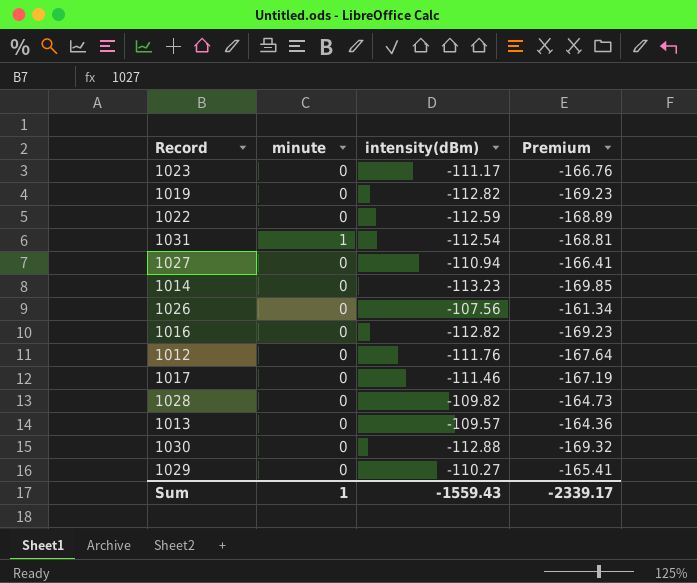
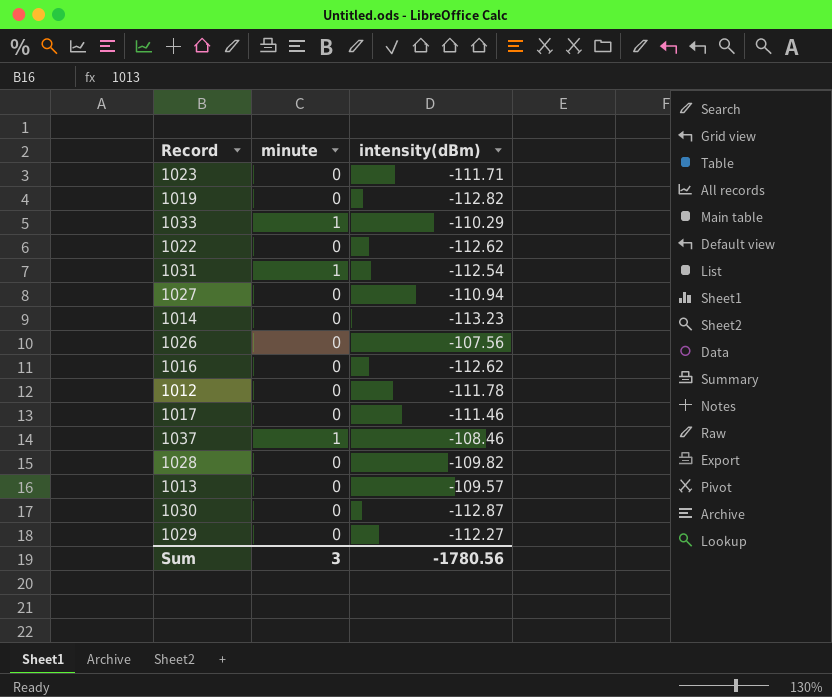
column Premium | formula: [intensity(dBm)] * 1.5 -> none
1023 | intensity(dBm): -111.17 -> -111.71
row 1033: none -> 1 | -110.29
1022 | intensity(dBm): -112.59 -> -112.62
1016 | intensity(dBm): -112.82 -> -112.62
1012 | intensity(dBm): -111.76 -> -111.78
row 1037: none -> 1 | -108.46
1030 | intensity(dBm): -112.88 -> -112.87
1029 | intensity(dBm): -110.27 -> -112.27
Sum | minute: 1 -> 3
Sum | intensity(dBm): -1559.43 -> -1780.56

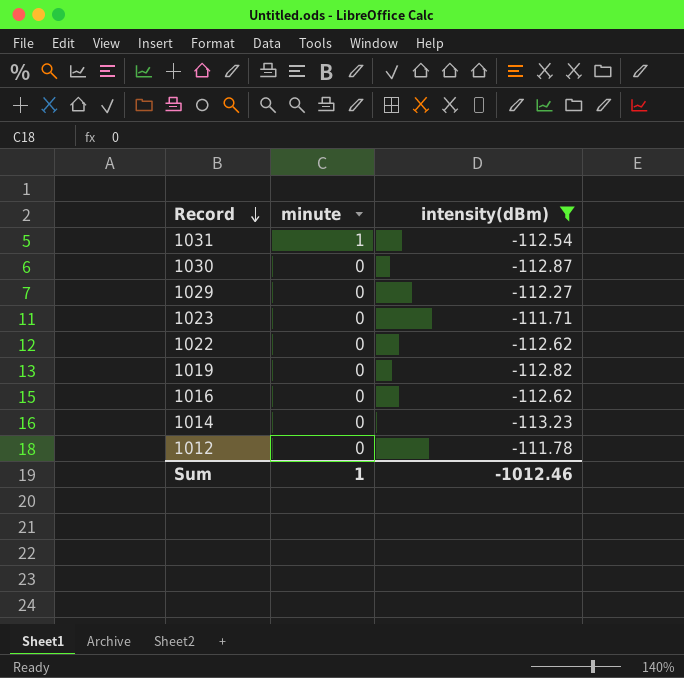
filter: none -> intensity(dBm) <= -111.71
row order: none -> Record descending
Sum | minute: 3 -> 1
Sum | intensity(dBm): -1780.56 -> -1012.46

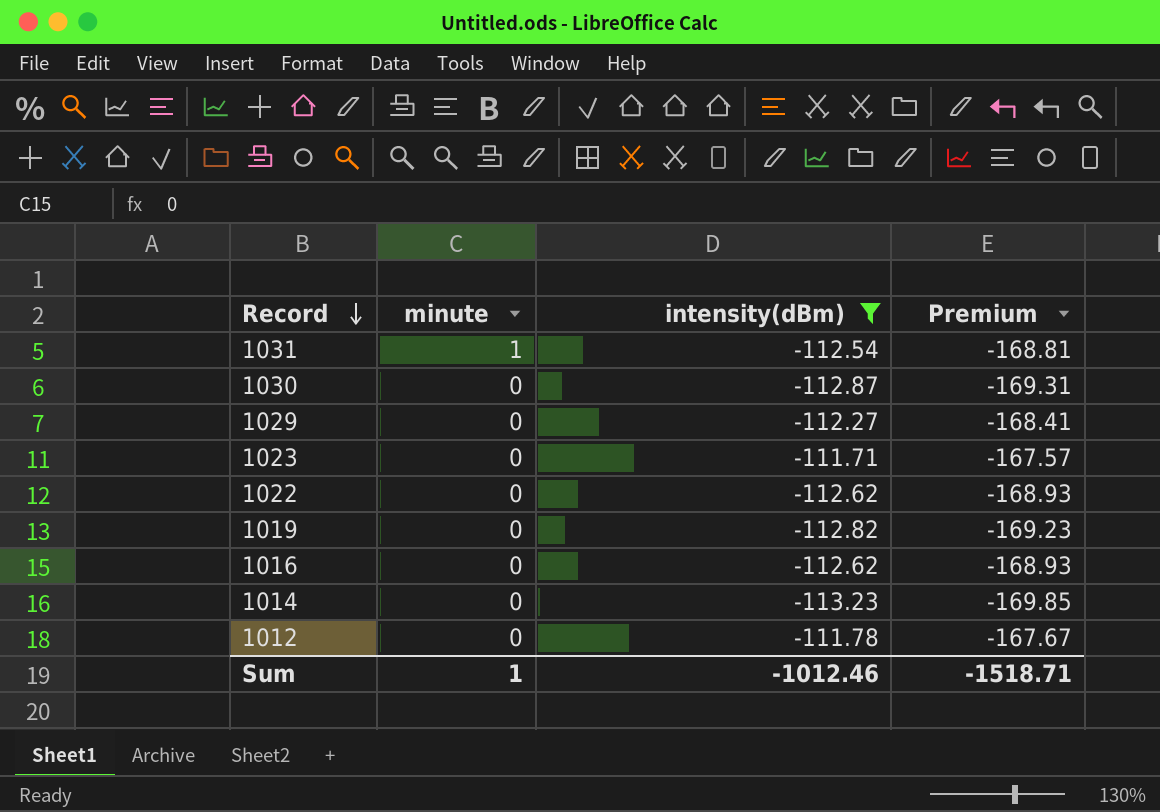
column Premium | formula: none -> [intensity(dBm)] * 1.5

